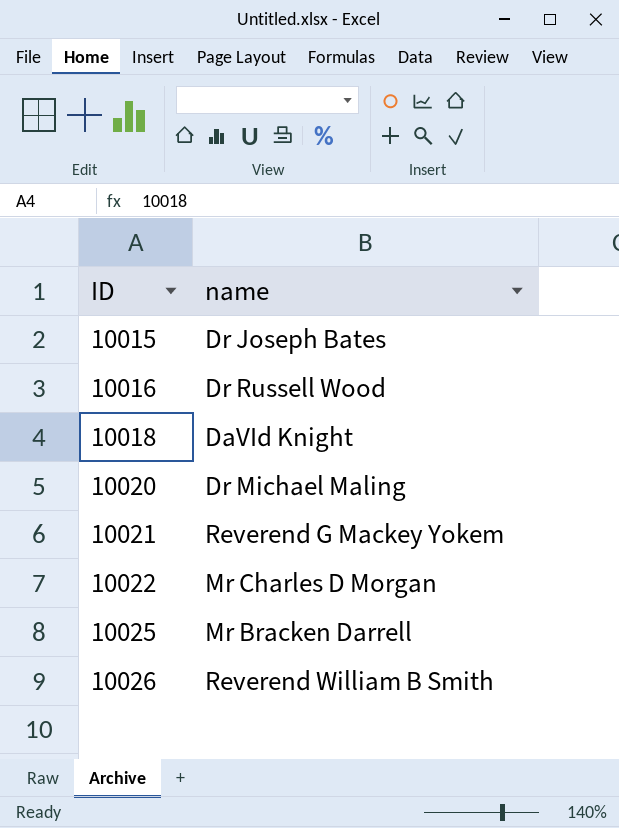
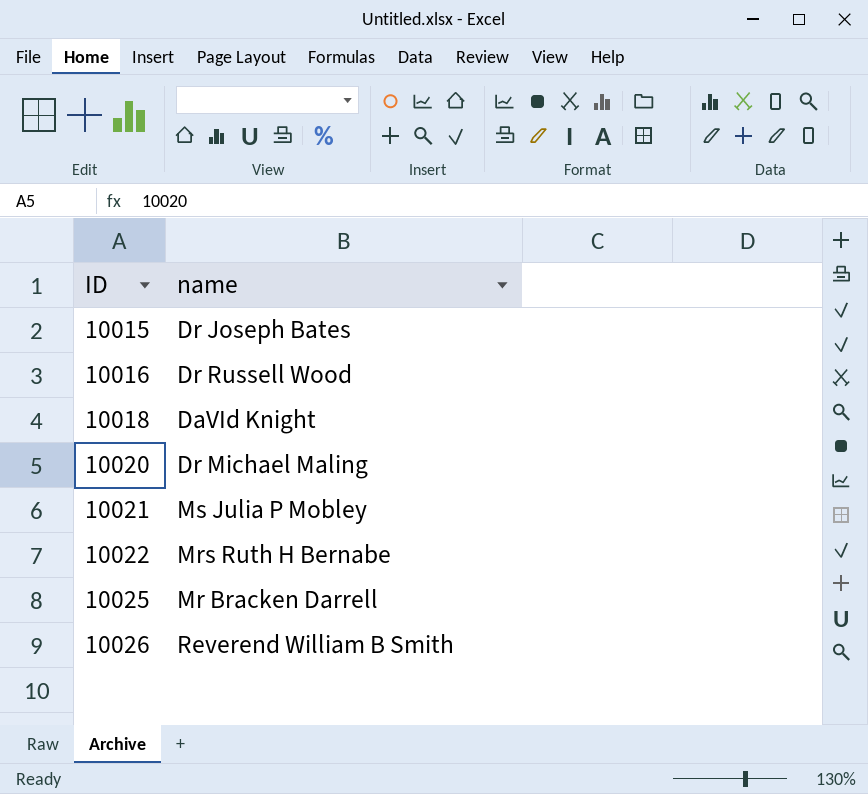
10021 | name: Reverend G Mackey Yokem -> Ms Julia P Mobley
10022 | name: Mr Charles D Morgan -> Mrs Ruth H Bernabe

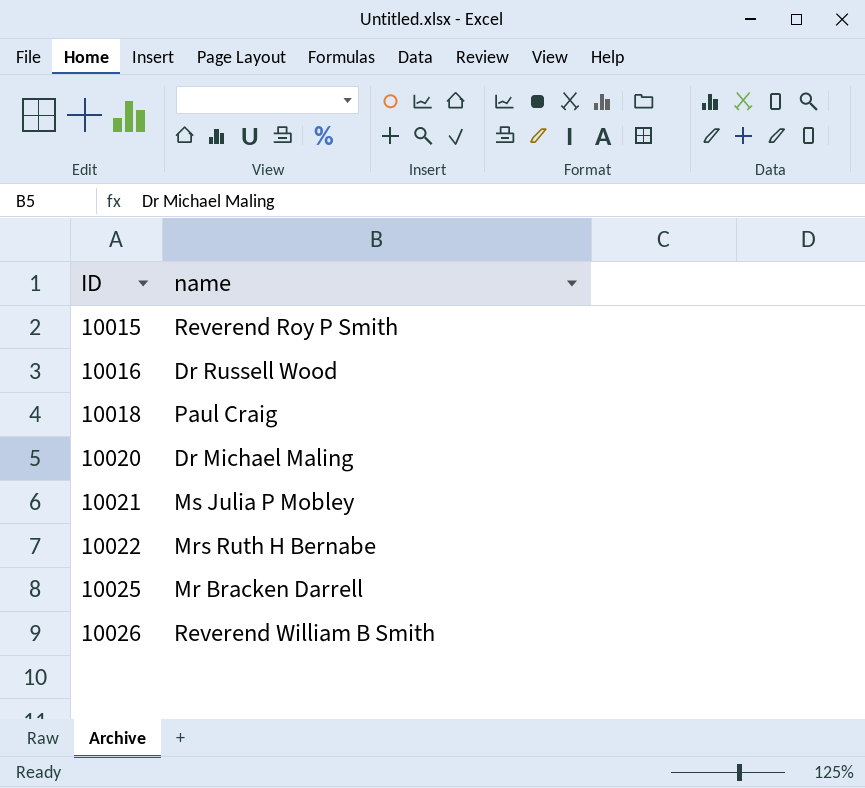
10015 | name: Dr Joseph Bates -> Reverend Roy P Smith
10018 | name: DaVId Knight -> Paul Craig

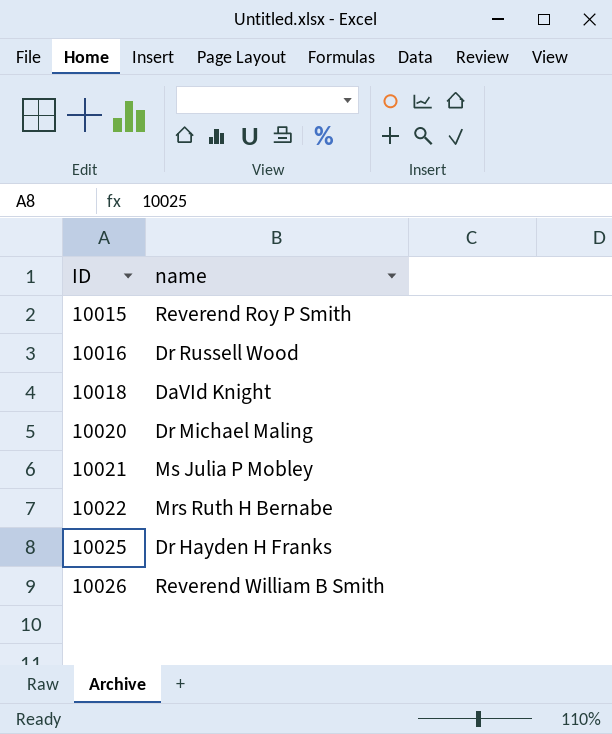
10018 | name: Paul Craig -> DaVId Knight
10025 | name: Mr Bracken Darrell -> Dr Hayden H Franks

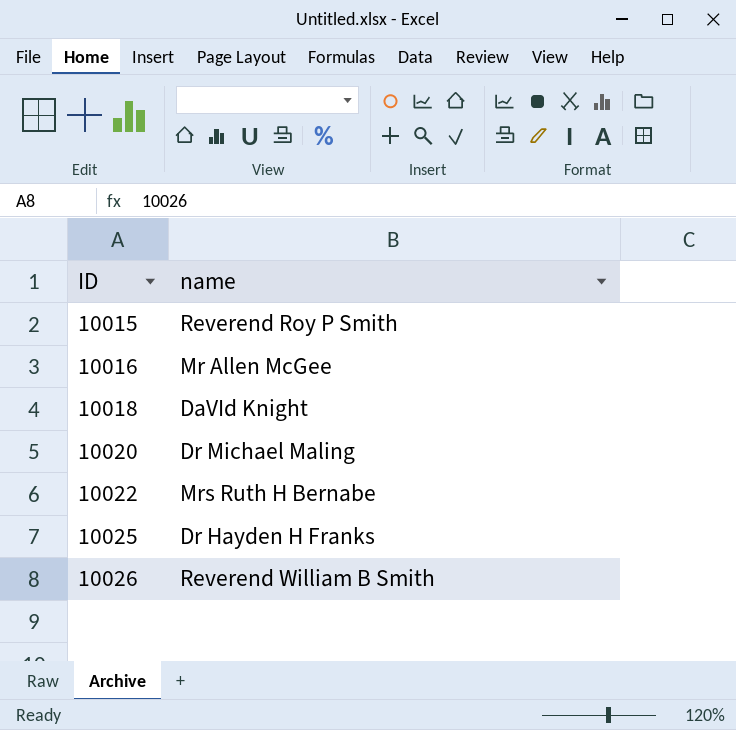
row 10021: Ms Julia P Mobley -> none
10016 | name: Dr Russell Wood -> Mr Allen McGee

